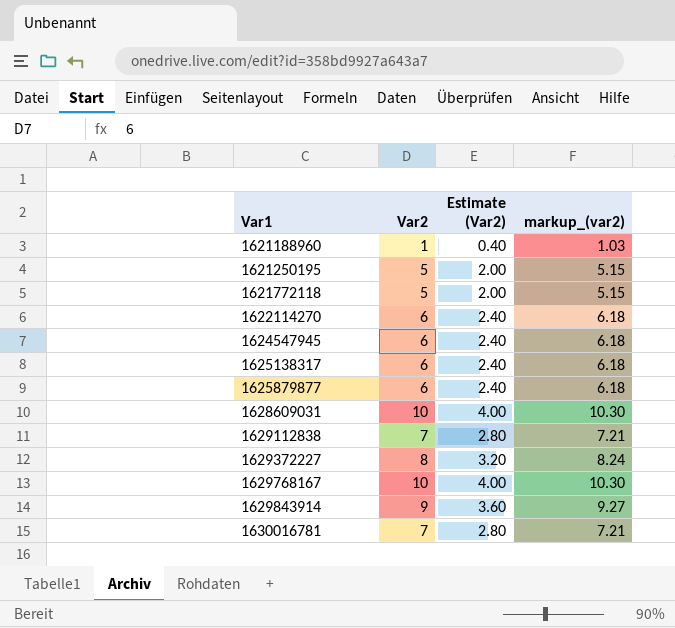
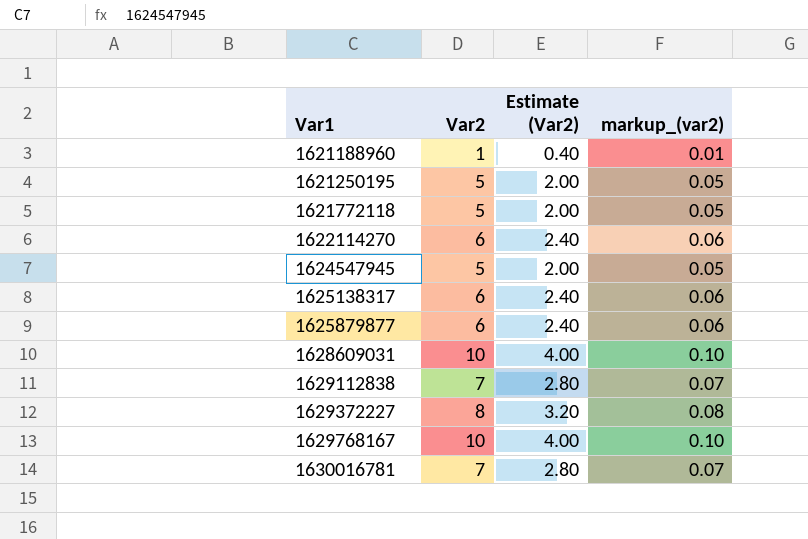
column markup_(var2) | formula: [Var2] * 1.03 -> [Var2] * 0.01
row 1629843914: 9 | 3.60 | 9.27 -> none
1624547945 | Var2: 6 -> 5
1624547945 | Estimate (Var2): 2.40 -> 2.00

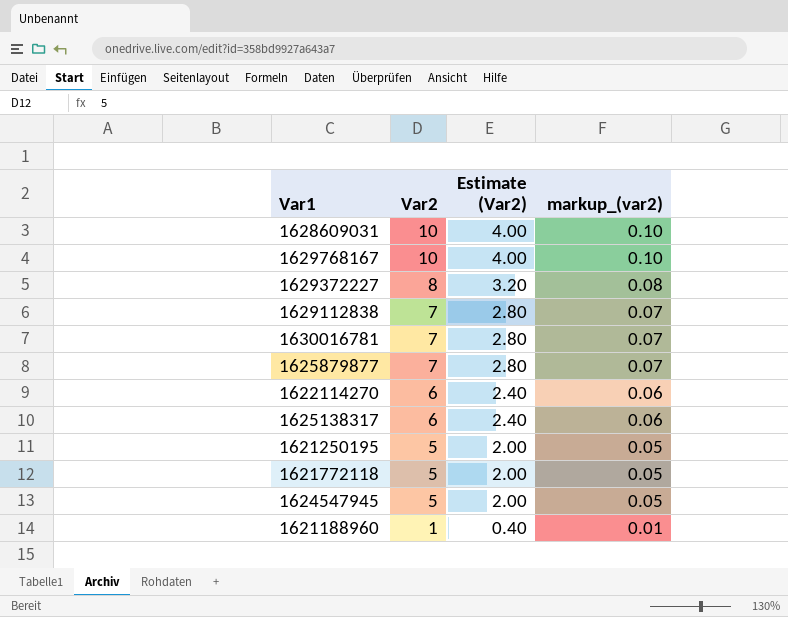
row order: Var1 ascending -> Var2 descending
1625879877 | Var2: 6 -> 7
1625879877 | Estimate (Var2): 2.40 -> 2.80
1625879877 | markup_(var2): 0.06 -> 0.07

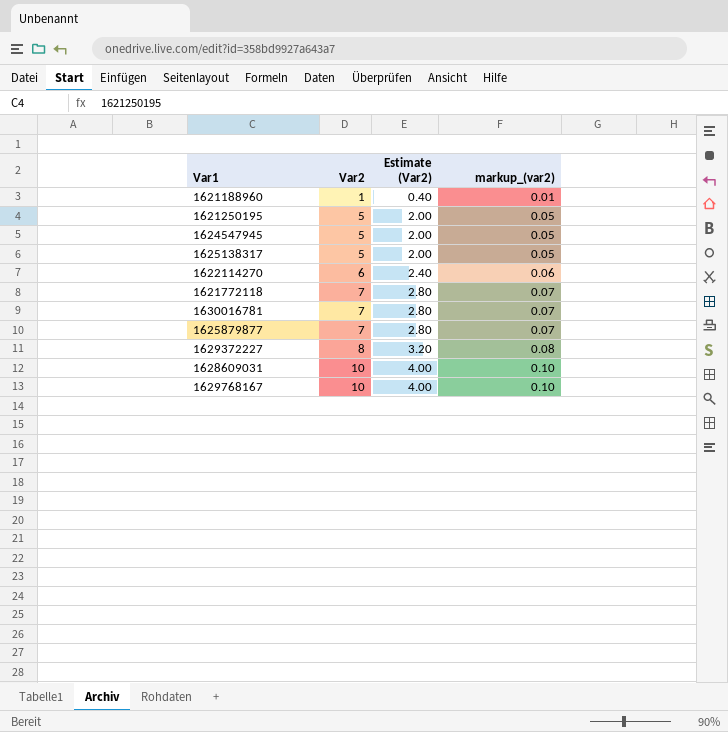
row order: Var2 descending -> Var2 ascending
row 1629112838: 7 | 2.80 | 0.07 -> none
1625138317 | Var2: 6 -> 5
1625138317 | Estimate (Var2): 2.40 -> 2.00
1625138317 | markup_(var2): 0.06 -> 0.05
1621772118 | Var2: 5 -> 7
1621772118 | Estimate (Var2): 2.00 -> 2.80
1621772118 | markup_(var2): 0.05 -> 0.07

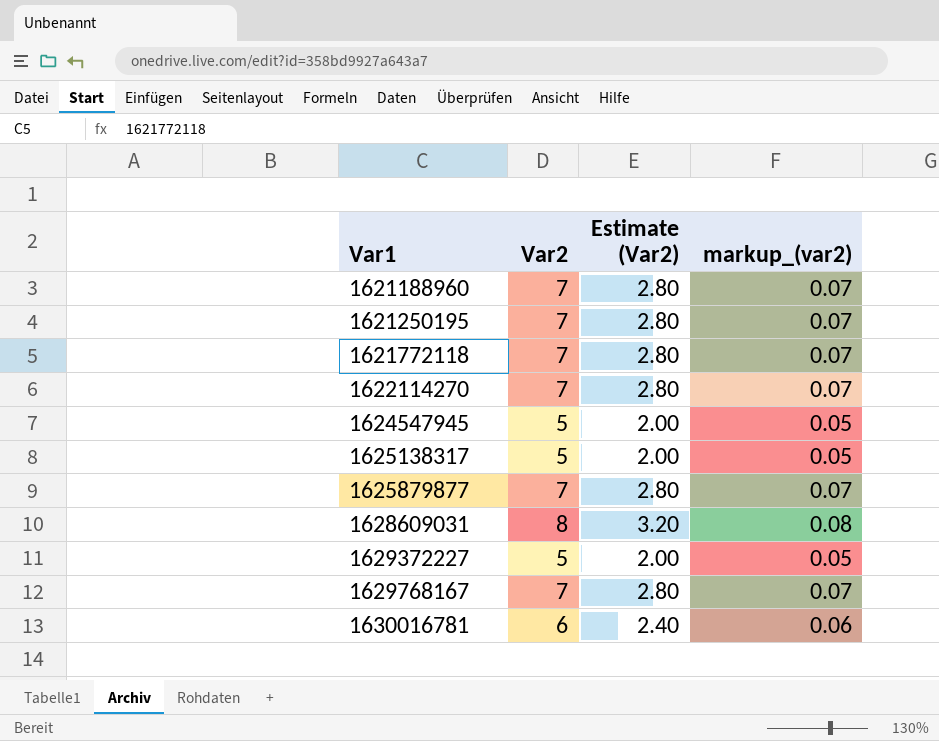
row order: Var2 ascending -> Var1 ascending
1621188960 | Var2: 1 -> 7
1621188960 | Estimate (Var2): 0.40 -> 2.80
1621188960 | markup_(var2): 0.01 -> 0.07
1621250195 | Var2: 5 -> 7
1621250195 | Estimate (Var2): 2.00 -> 2.80
1621250195 | markup_(var2): 0.05 -> 0.07
1622114270 | Var2: 6 -> 7
1622114270 | Estimate (Var2): 2.40 -> 2.80
1622114270 | markup_(var2): 0.06 -> 0.07
1628609031 | Var2: 10 -> 8
1628609031 | Estimate (Var2): 4.00 -> 3.20
1628609031 | markup_(var2): 0.10 -> 0.08
1629372227 | Var2: 8 -> 5
1629372227 | Estimate (Var2): 3.20 -> 2.00
1629372227 | markup_(var2): 0.08 -> 0.05
1629768167 | Var2: 10 -> 7
1629768167 | Estimate (Var2): 4.00 -> 2.80
1629768167 | markup_(var2): 0.10 -> 0.07
1630016781 | Var2: 7 -> 6
1630016781 | Estimate (Var2): 2.80 -> 2.40
1630016781 | markup_(var2): 0.07 -> 0.06

